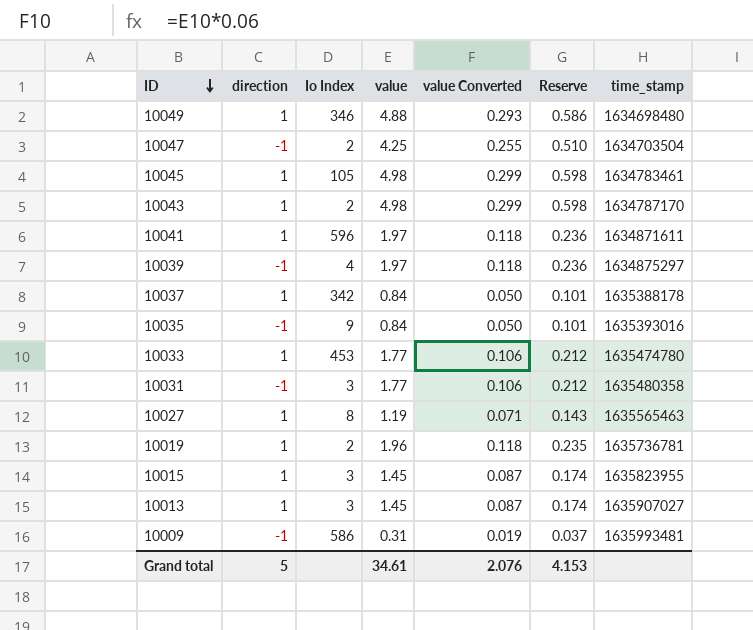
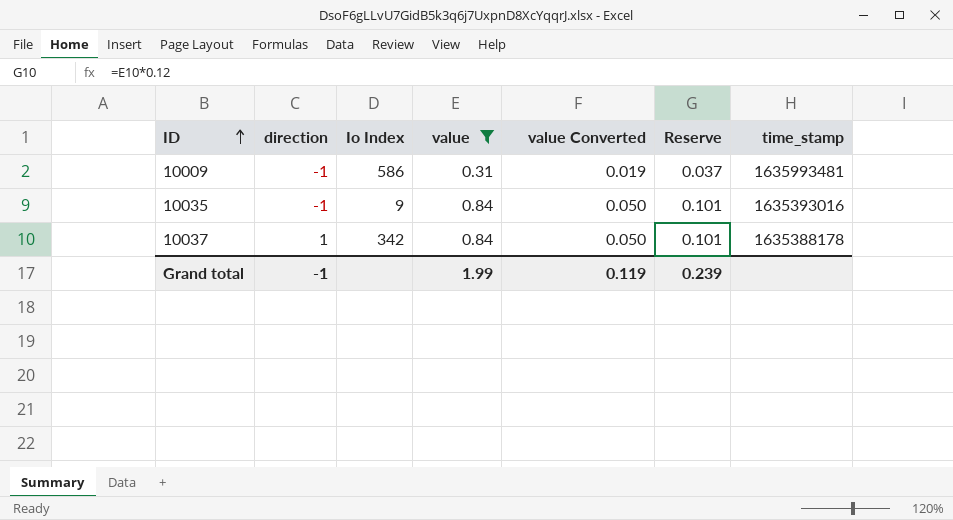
filter: none -> value <= 0.84
row order: ID descending -> ID ascending
Grand total | direction: 5 -> -1
Grand total | value: 34.61 -> 1.99
Grand total | value Converted: 2.076 -> 0.119
Grand total | Reserve: 4.153 -> 0.239

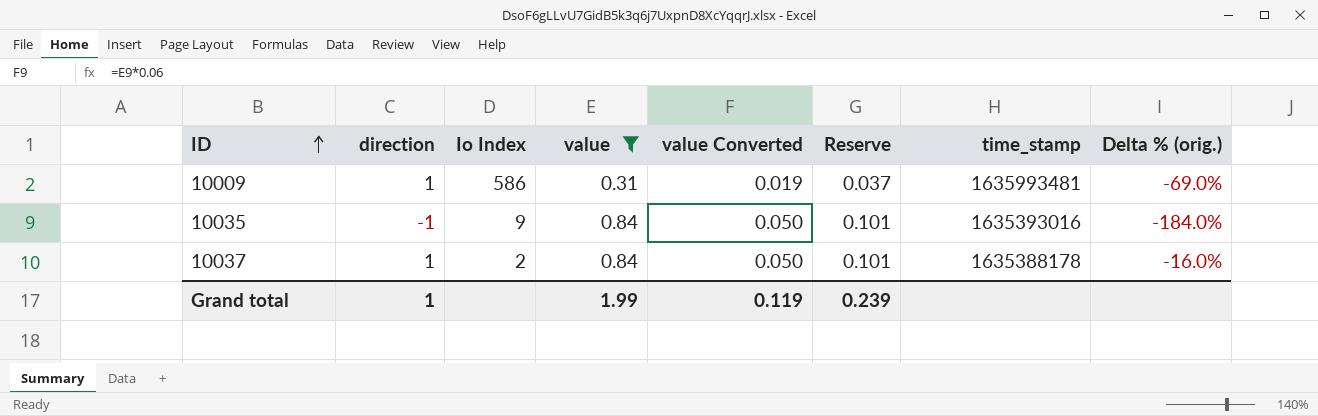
column Delta % (orig.) | formula: none -> ([value] - [direction]) / [direction]
10009 | direction: -1 -> 1
10037 | Io Index: 342 -> 2
Grand total | direction: -1 -> 1

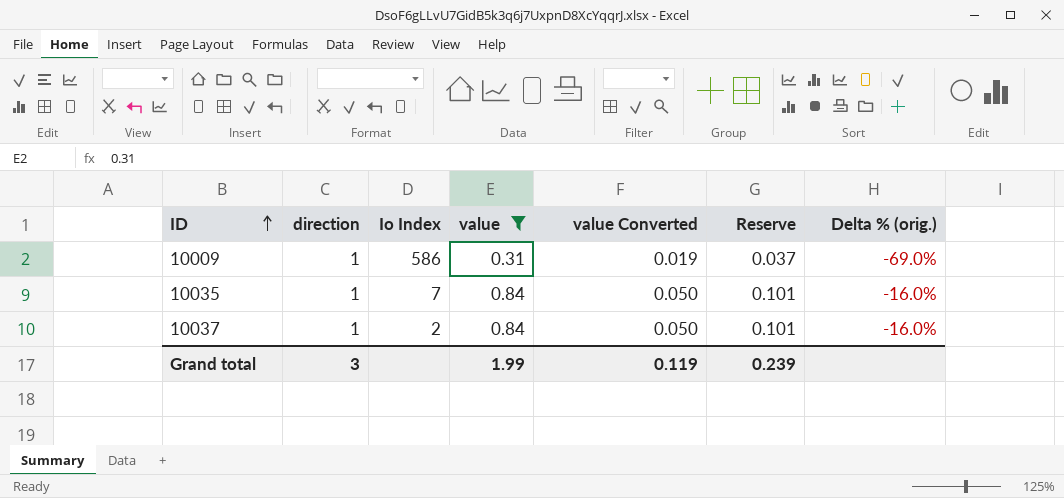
column time_stamp | position: 7 -> none
10035 | direction: -1 -> 1
10035 | Io Index: 9 -> 7
10035 | Delta % (orig.): -184.0% -> -16.0%
Grand total | direction: 1 -> 3

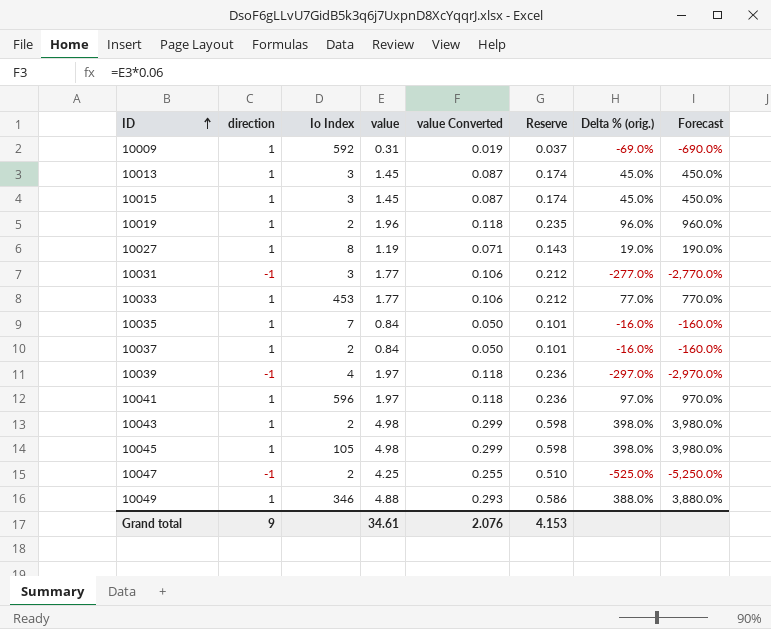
filter: value <= 0.84 -> none
column Forecast | formula: none -> [Delta % (orig.)] * 10
10009 | Io Index: 586 -> 592
Grand total | direction: 3 -> 9
Grand total | value: 1.99 -> 34.61
Grand total | value Converted: 0.119 -> 2.076
Grand total | Reserve: 0.239 -> 4.153

